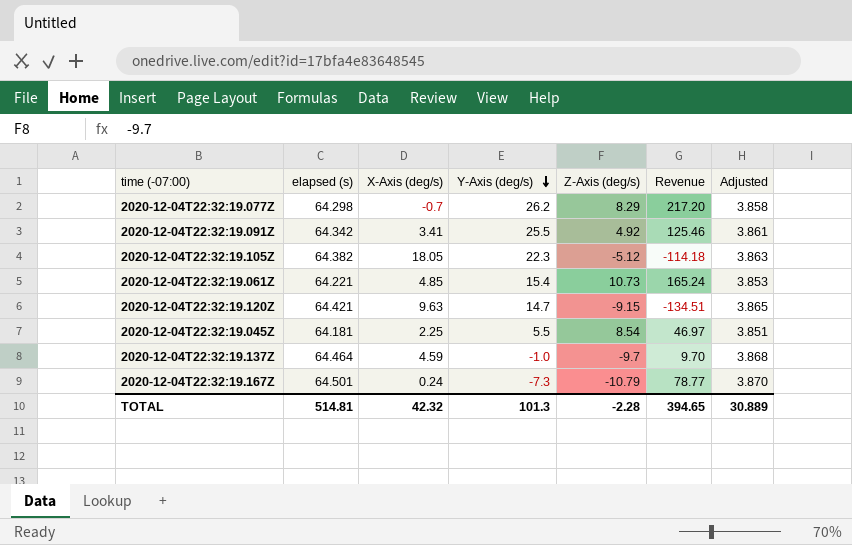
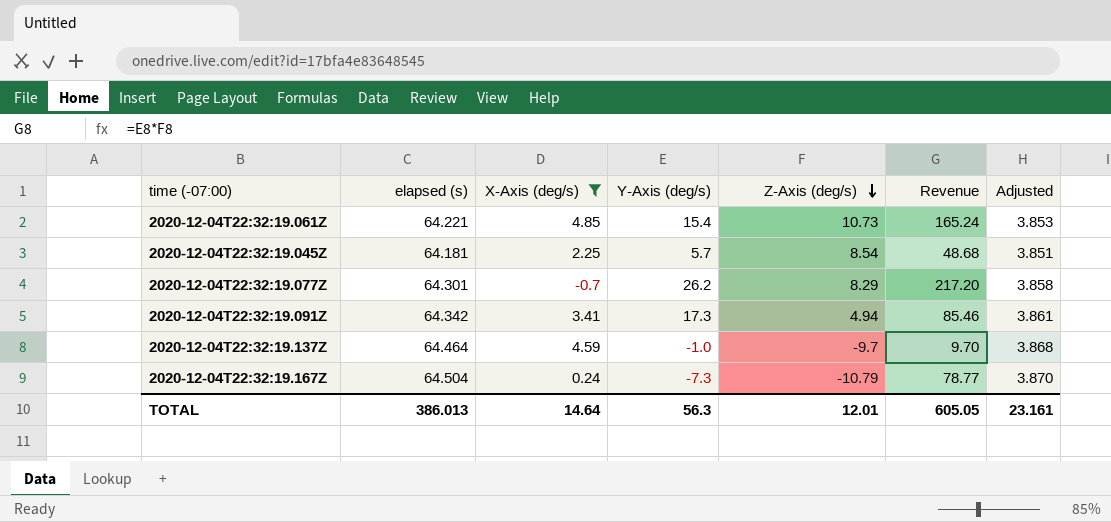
filter: none -> X-Axis (deg/s) <= 4.85
row order: Y-Axis (deg/s) descending -> Z-Axis (deg/s) descending
2020-12-04T22:32:19.045Z | Y-Axis (deg/s): 5.5 -> 5.7
2020-12-04T22:32:19.045Z | Revenue: 46.97 -> 48.68
2020-12-04T22:32:19.077Z | elapsed (s): 64.298 -> 64.301
2020-12-04T22:32:19.091Z | Y-Axis (deg/s): 25.5 -> 17.3
2020-12-04T22:32:19.091Z | Z-Axis (deg/s): 4.92 -> 4.94
2020-12-04T22:32:19.091Z | Revenue: 125.46 -> 85.46
2020-12-04T22:32:19.167Z | elapsed (s): 64.501 -> 64.504
TOTAL | elapsed (s): 514.81 -> 386.013
TOTAL | X-Axis (deg/s): 42.32 -> 14.64
TOTAL | Y-Axis (deg/s): 101.3 -> 56.3
TOTAL | Z-Axis (deg/s): -2.28 -> 12.01
TOTAL | Revenue: 394.65 -> 605.05
TOTAL | Adjusted: 30.889 -> 23.161

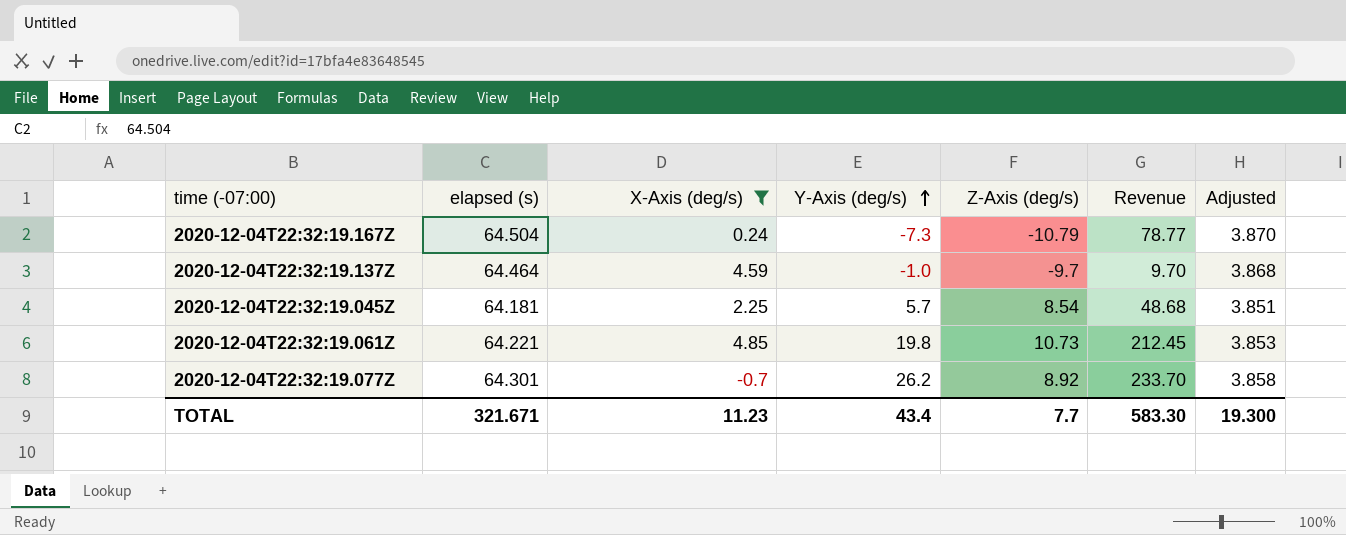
row order: Z-Axis (deg/s) descending -> Y-Axis (deg/s) ascending
row 2020-12-04T22:32:19.091Z: 64.342 | 3.41 | 17.3 | 4.94 | 85.46 | 3.861 -> none
2020-12-04T22:32:19.061Z | Y-Axis (deg/s): 15.4 -> 19.8
2020-12-04T22:32:19.061Z | Revenue: 165.24 -> 212.45
2020-12-04T22:32:19.077Z | Z-Axis (deg/s): 8.29 -> 8.92
2020-12-04T22:32:19.077Z | Revenue: 217.20 -> 233.70
TOTAL | elapsed (s): 386.013 -> 321.671
TOTAL | X-Axis (deg/s): 14.64 -> 11.23
TOTAL | Y-Axis (deg/s): 56.3 -> 43.4
TOTAL | Z-Axis (deg/s): 12.01 -> 7.7
TOTAL | Revenue: 605.05 -> 583.30
TOTAL | Adjusted: 23.161 -> 19.300

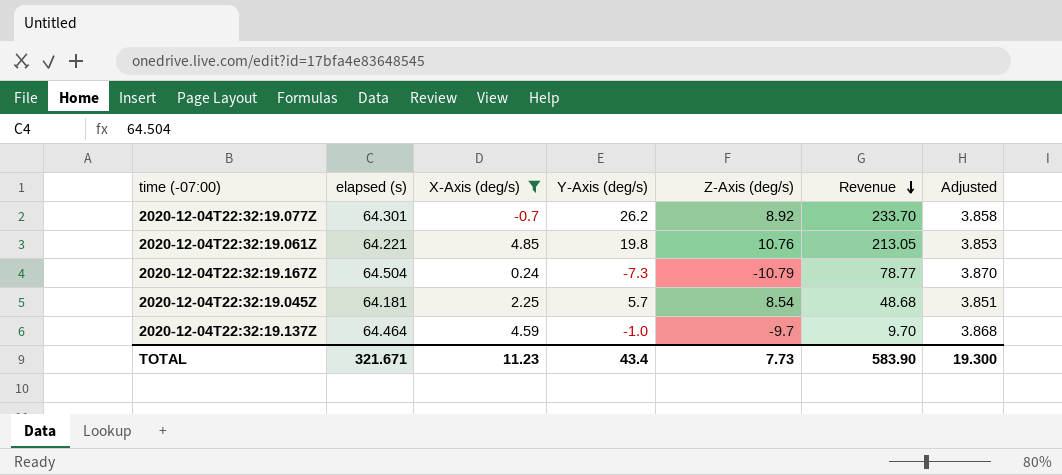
row order: Y-Axis (deg/s) ascending -> Revenue descending
2020-12-04T22:32:19.061Z | Z-Axis (deg/s): 10.73 -> 10.76
2020-12-04T22:32:19.061Z | Revenue: 212.45 -> 213.05
TOTAL | Z-Axis (deg/s): 7.7 -> 7.73
TOTAL | Revenue: 583.30 -> 583.90

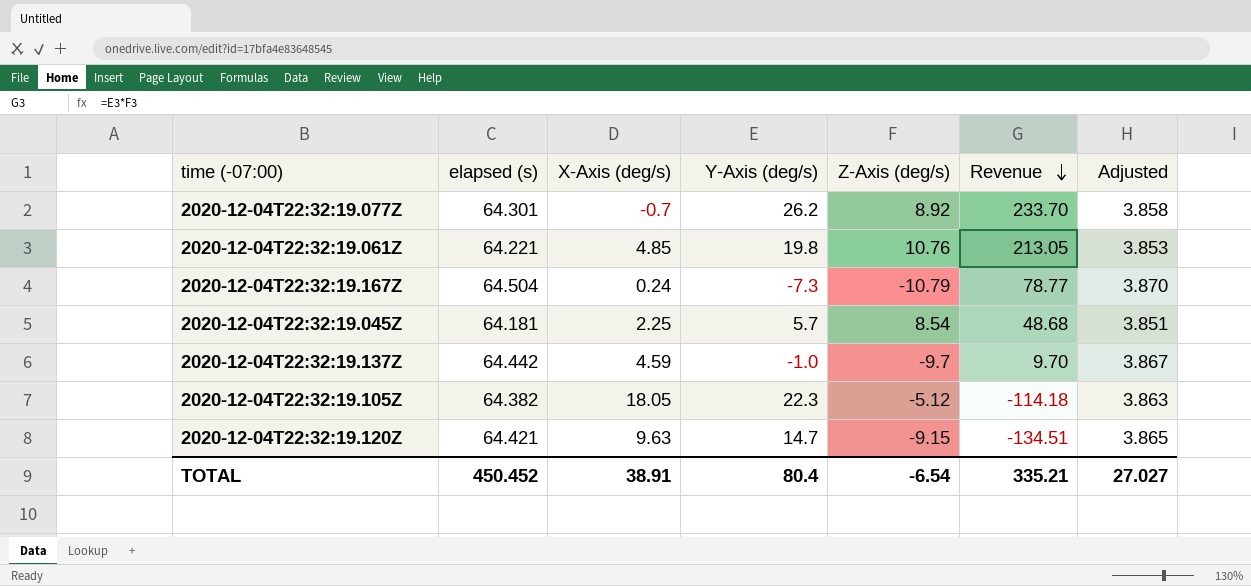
filter: X-Axis (deg/s) <= 4.85 -> none
2020-12-04T22:32:19.137Z | elapsed (s): 64.464 -> 64.442
2020-12-04T22:32:19.137Z | Adjusted: 3.868 -> 3.867
TOTAL | elapsed (s): 321.671 -> 450.452
TOTAL | X-Axis (deg/s): 11.23 -> 38.91
TOTAL | Y-Axis (deg/s): 43.4 -> 80.4
TOTAL | Z-Axis (deg/s): 7.73 -> -6.54
TOTAL | Revenue: 583.90 -> 335.21
TOTAL | Adjusted: 19.300 -> 27.027

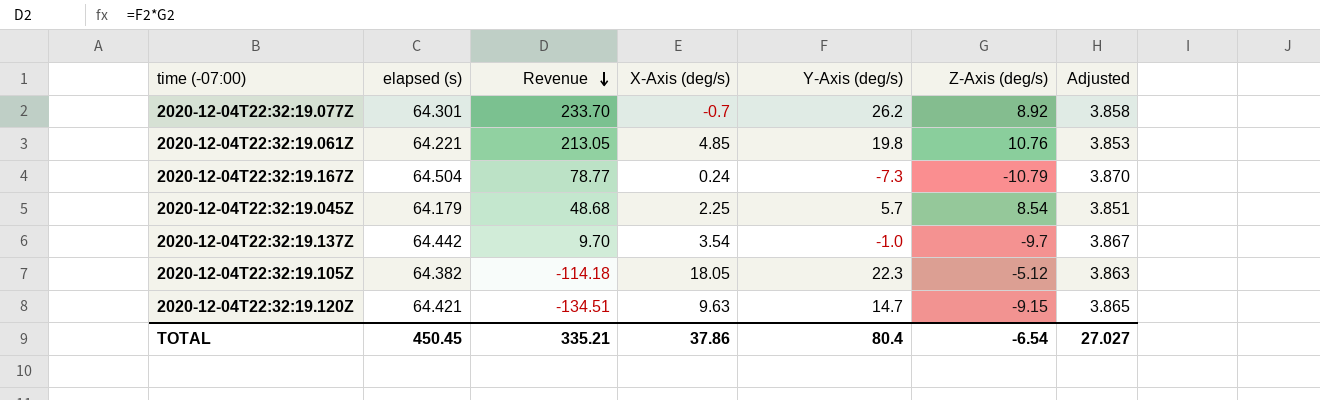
column Revenue | position: 6 -> 3
2020-12-04T22:32:19.045Z | elapsed (s): 64.181 -> 64.179
2020-12-04T22:32:19.137Z | X-Axis (deg/s): 4.59 -> 3.54
TOTAL | elapsed (s): 450.452 -> 450.45
TOTAL | X-Axis (deg/s): 38.91 -> 37.86

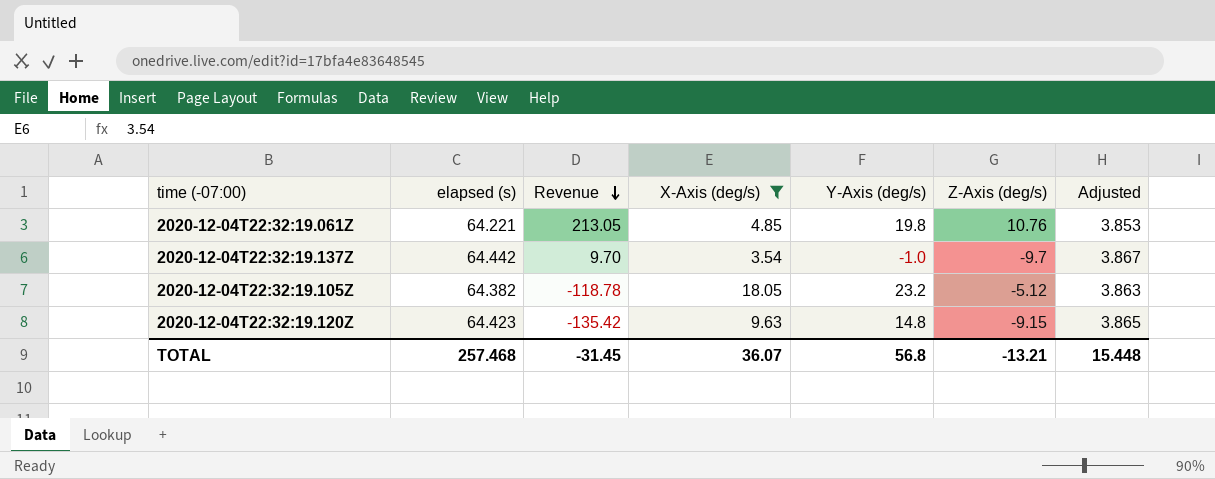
filter: none -> X-Axis (deg/s) >= 3.54
2020-12-04T22:32:19.105Z | Revenue: -114.18 -> -118.78
2020-12-04T22:32:19.105Z | Y-Axis (deg/s): 22.3 -> 23.2
2020-12-04T22:32:19.120Z | elapsed (s): 64.421 -> 64.423
2020-12-04T22:32:19.120Z | Revenue: -134.51 -> -135.42
2020-12-04T22:32:19.120Z | Y-Axis (deg/s): 14.7 -> 14.8
TOTAL | elapsed (s): 450.45 -> 257.468
TOTAL | Revenue: 335.21 -> -31.45
TOTAL | X-Axis (deg/s): 37.86 -> 36.07
TOTAL | Y-Axis (deg/s): 80.4 -> 56.8
TOTAL | Z-Axis (deg/s): -6.54 -> -13.21
TOTAL | Adjusted: 27.027 -> 15.448

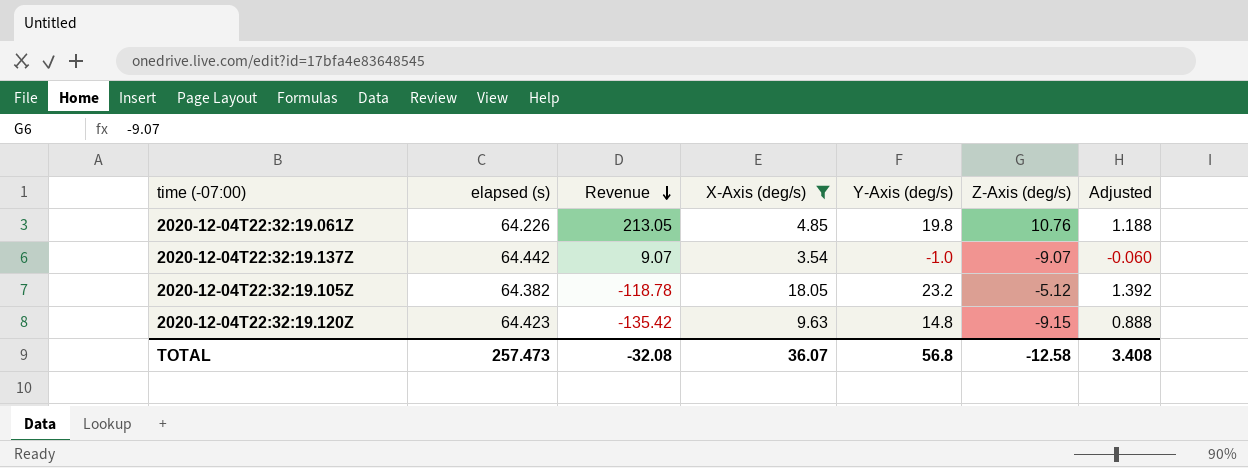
column Adjusted | formula: [elapsed (s)] * 0.06 -> [Y-Axis (deg/s)] * 0.06
2020-12-04T22:32:19.061Z | elapsed (s): 64.221 -> 64.226
2020-12-04T22:32:19.137Z | Revenue: 9.70 -> 9.07
2020-12-04T22:32:19.137Z | Z-Axis (deg/s): -9.7 -> -9.07
TOTAL | elapsed (s): 257.468 -> 257.473
TOTAL | Revenue: -31.45 -> -32.08
TOTAL | Z-Axis (deg/s): -13.21 -> -12.58
TOTAL | Adjusted: 15.448 -> 3.408

